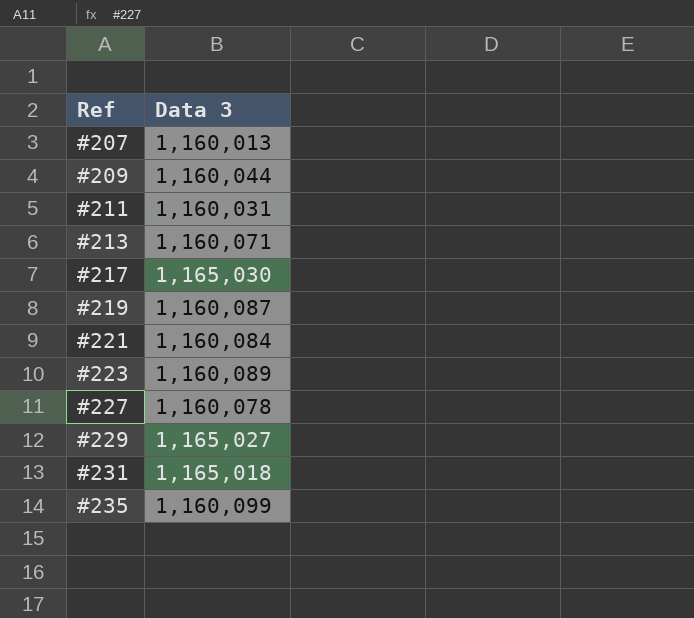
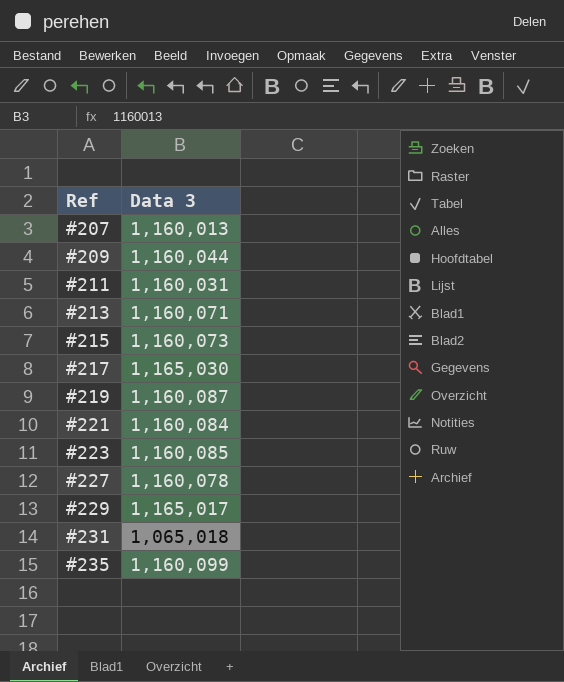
row #215: none -> 1,160,073
#223 | Data 3: 1,160,089 -> 1,160,085
#229 | Data 3: 1,165,027 -> 1,165,017
#231 | Data 3: 1,165,018 -> 1,065,018

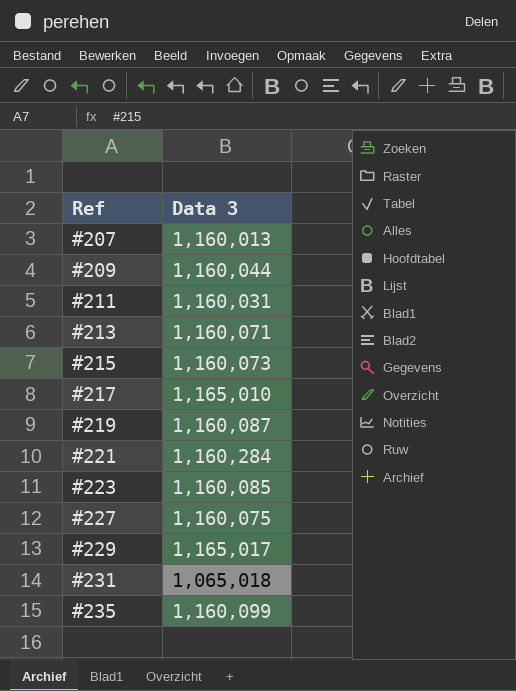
#217 | Data 3: 1,165,030 -> 1,165,010
#221 | Data 3: 1,160,084 -> 1,160,284
#227 | Data 3: 1,160,078 -> 1,160,075

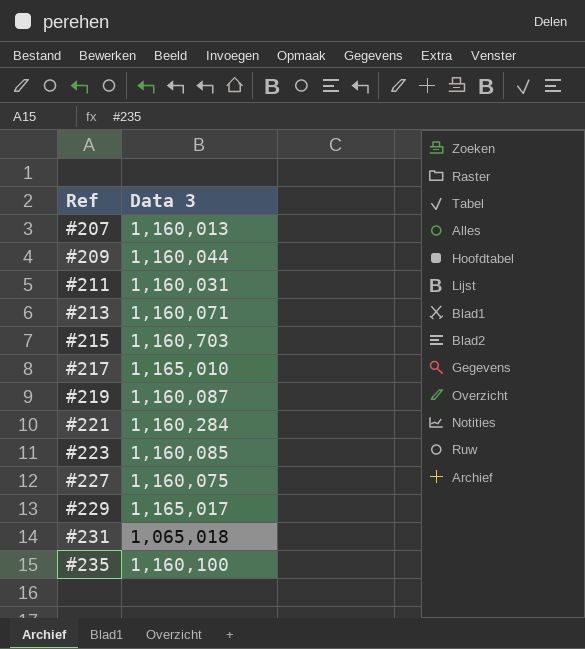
#215 | Data 3: 1,160,073 -> 1,160,703
#235 | Data 3: 1,160,099 -> 1,160,100

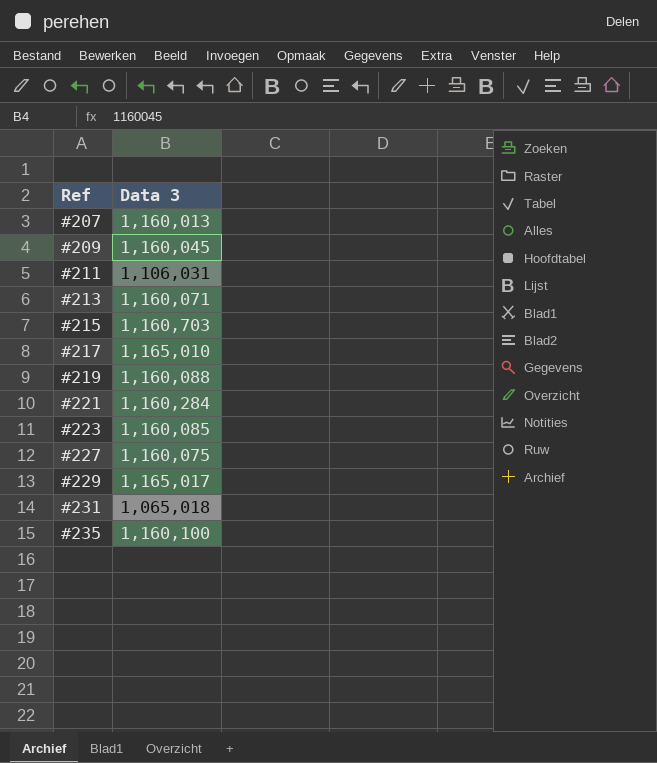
#209 | Data 3: 1,160,044 -> 1,160,045
#211 | Data 3: 1,160,031 -> 1,106,031
#219 | Data 3: 1,160,087 -> 1,160,088

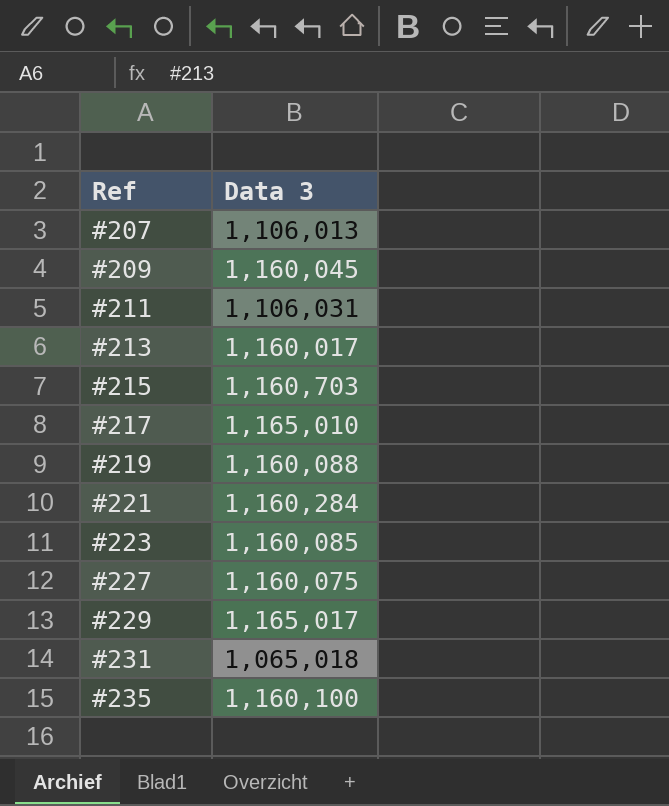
#207 | Data 3: 1,160,013 -> 1,106,013
#213 | Data 3: 1,160,071 -> 1,160,017

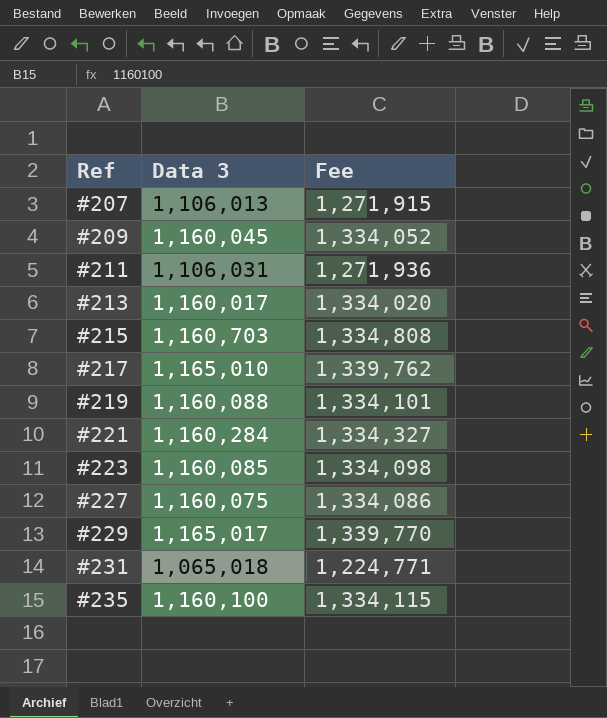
column Fee | formula: none -> [Data 3] * 1.15

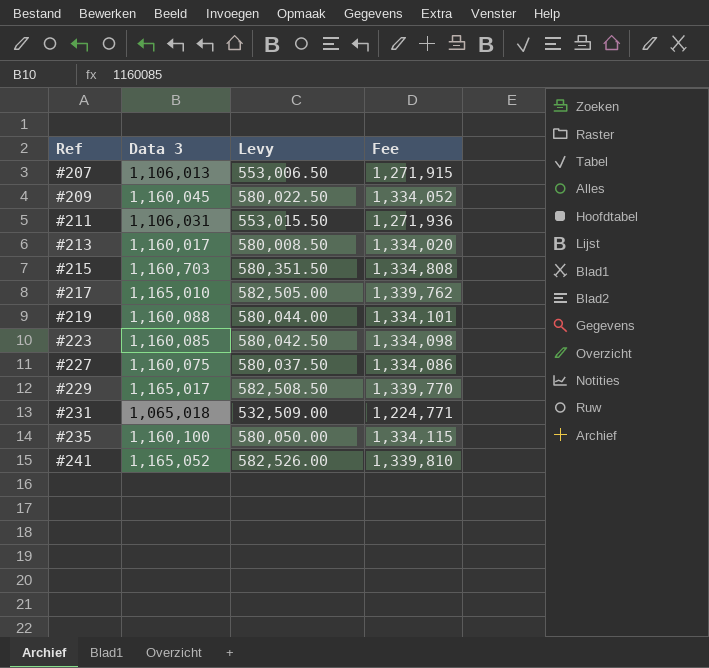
column Levy | formula: none -> [Data 3] * 0.5
row #221: 1,160,284 | 1,334,327 -> none
row #241: none -> 1,165,052 | 582,526.00 | 1,339,810

